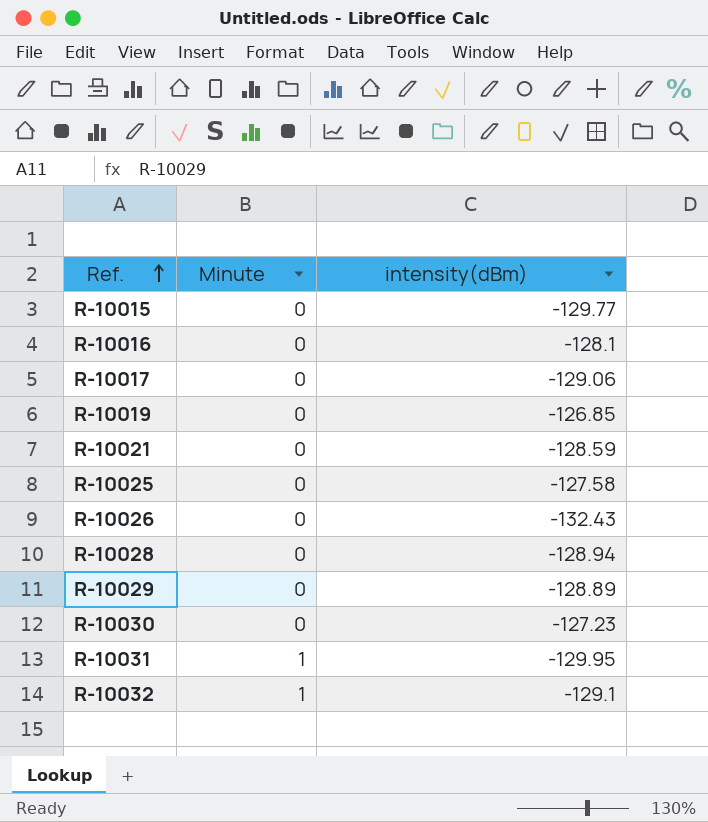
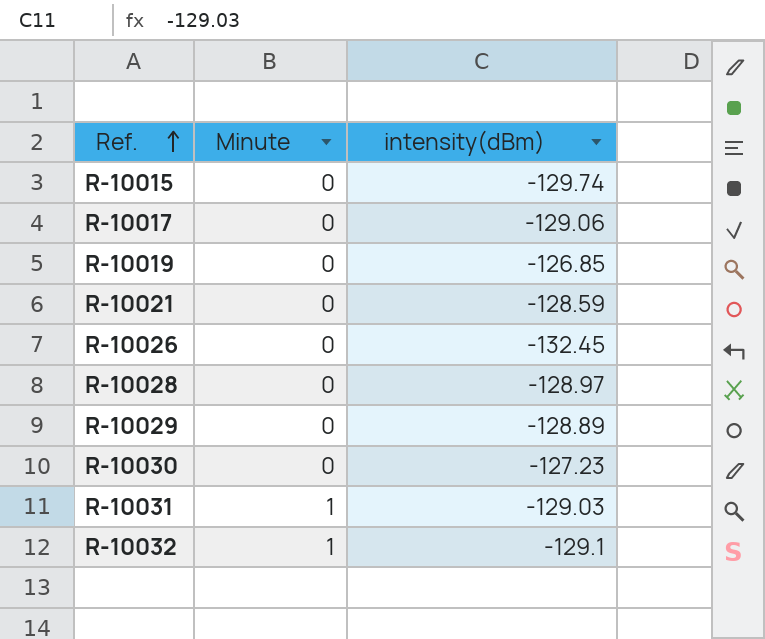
row R-10016: 0 | -128.1 -> none
row R-10025: 0 | -127.58 -> none
R-10015 | intensity(dBm): -129.77 -> -129.74
R-10026 | intensity(dBm): -132.43 -> -132.45
R-10028 | intensity(dBm): -128.94 -> -128.97
R-10031 | intensity(dBm): -129.95 -> -129.03

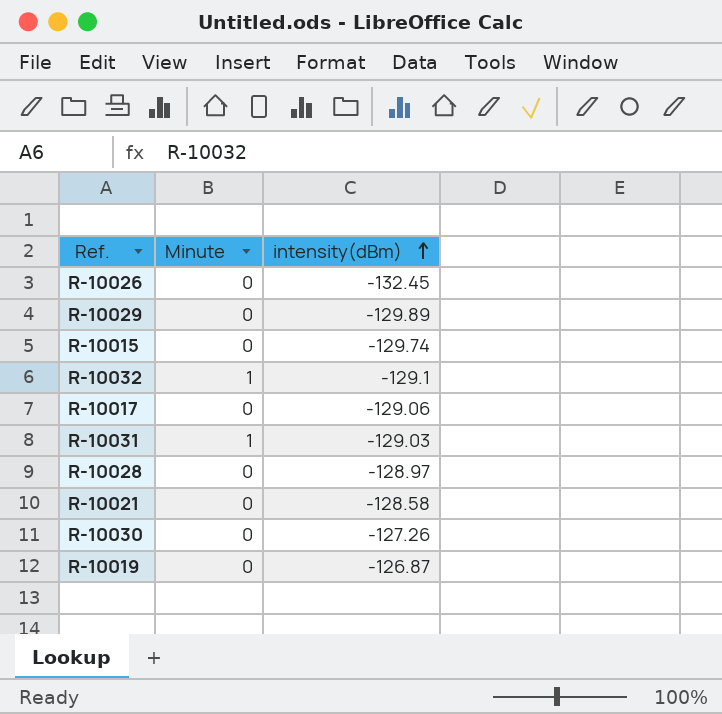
row order: Ref. ascending -> intensity(dBm) ascending
R-10029 | intensity(dBm): -128.89 -> -129.89
R-10021 | intensity(dBm): -128.59 -> -128.58
R-10030 | intensity(dBm): -127.23 -> -127.26
R-10019 | intensity(dBm): -126.85 -> -126.87

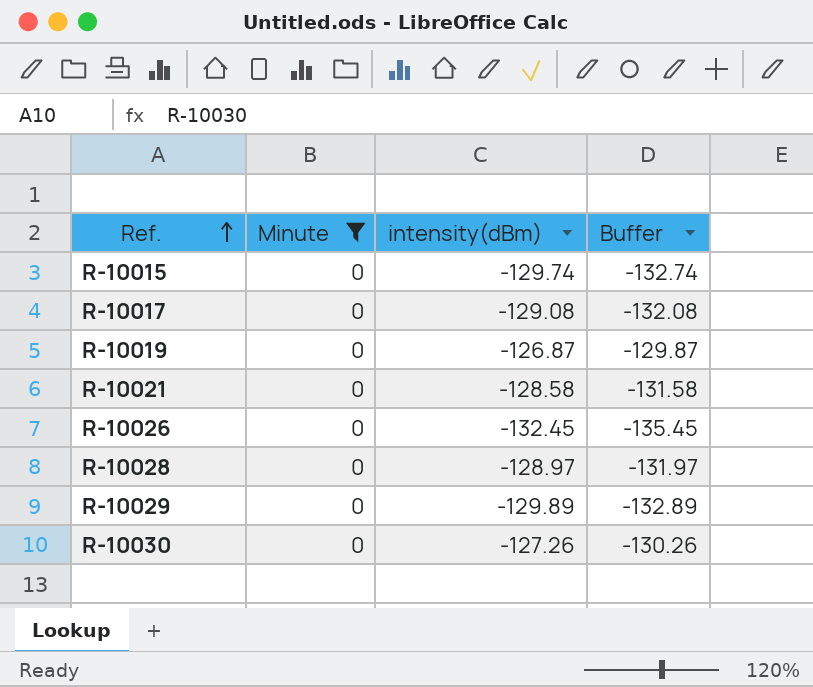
filter: none -> Minute = 0
row order: intensity(dBm) ascending -> Ref. ascending
column Buffer | formula: none -> [intensity(dBm)] - 3
R-10017 | intensity(dBm): -129.06 -> -129.08

